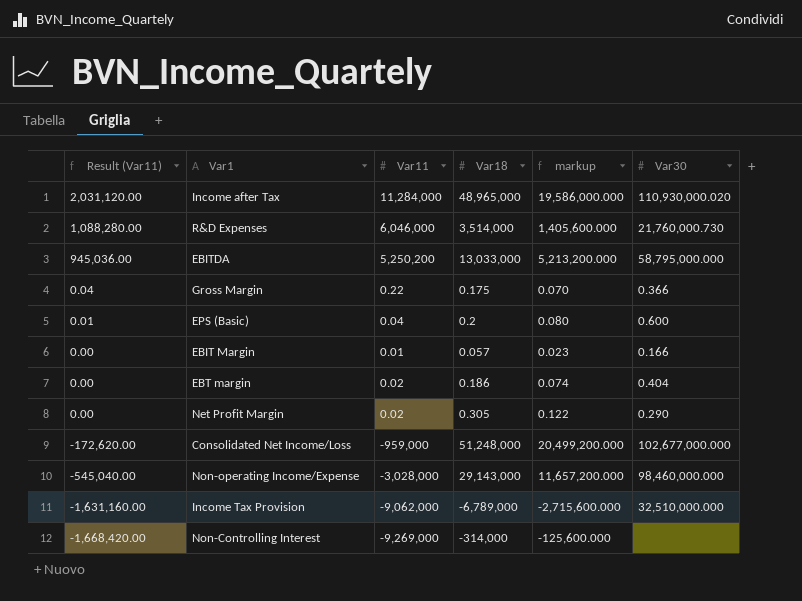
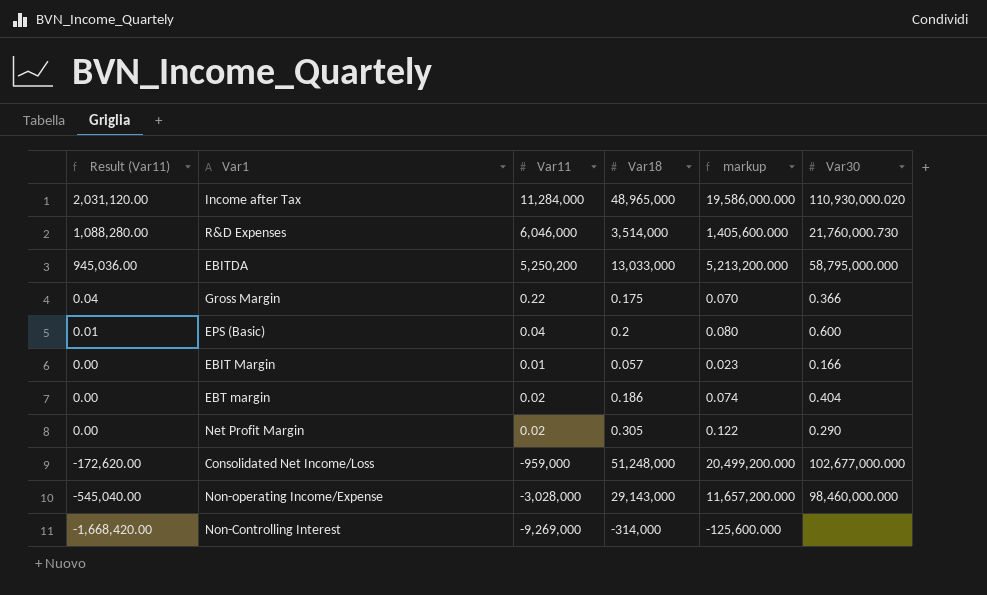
row Income Tax Provision: -1,631,160.00 | -9,062,000 | -6,789,000 | -2,715,600.000 | 32,510,000.000 -> none

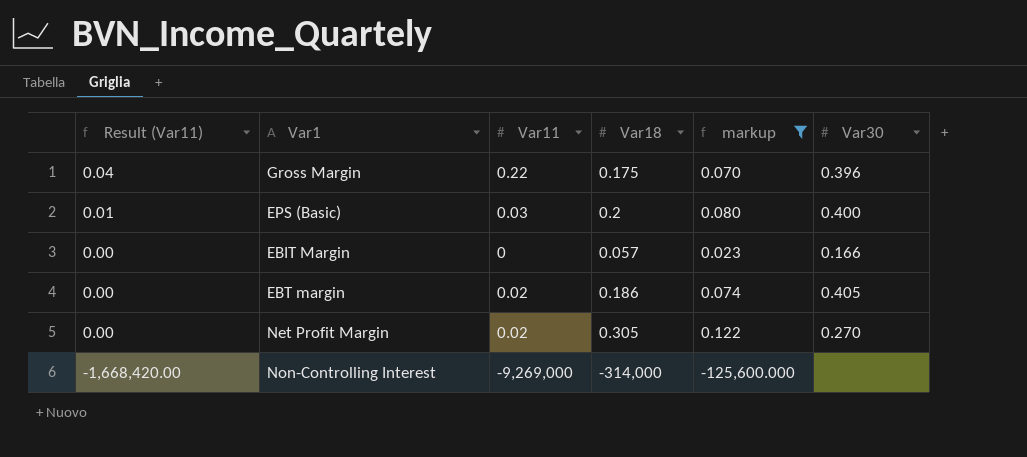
filter: none -> markup <= 0.122
Gross Margin | Var30: 0.366 -> 0.396
EPS (Basic) | Var11: 0.04 -> 0.03
EPS (Basic) | Var30: 0.600 -> 0.400
EBIT Margin | Var11: 0.01 -> 0
EBT margin | Var30: 0.404 -> 0.405
Net Profit Margin | Var30: 0.290 -> 0.270

